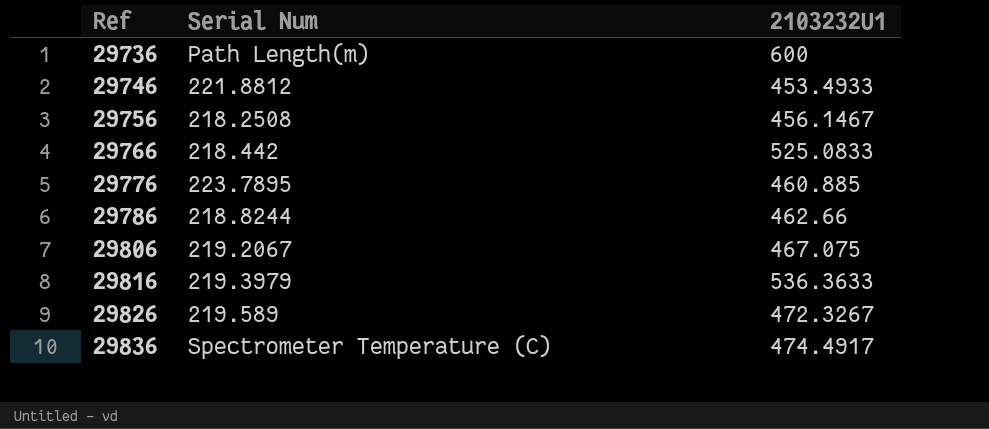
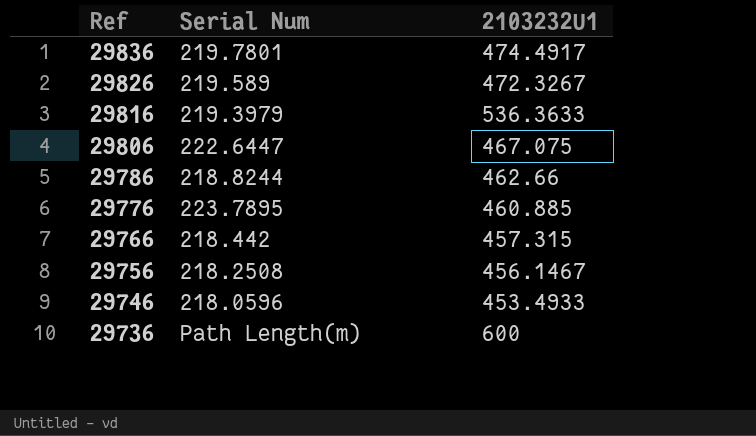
row order: Ref ascending -> Ref descending
29836 | Serial Num: Spectrometer Temperature (C) -> 219.7801
29806 | Serial Num: 219.2067 -> 222.6447
29766 | 2103232U1: 525.0833 -> 457.315
29746 | Serial Num: 221.8812 -> 218.0596

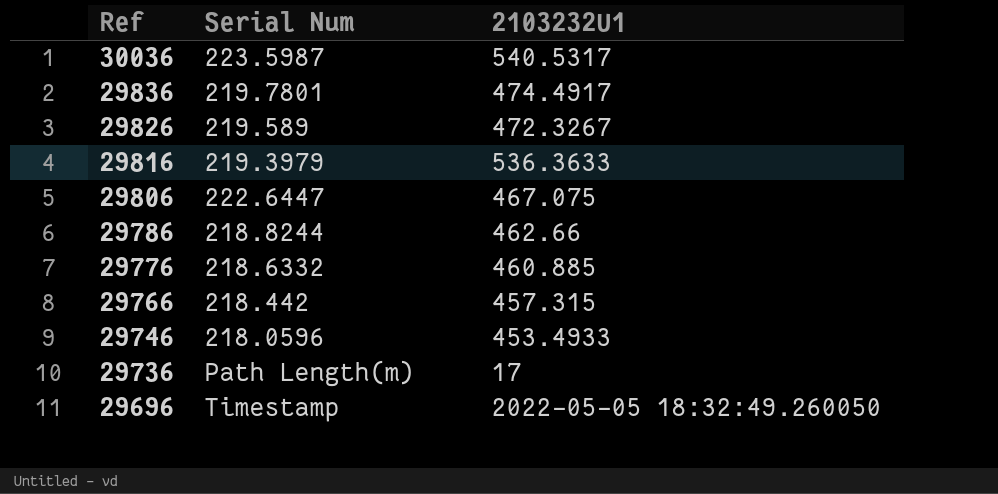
row 29756: 218.2508 | 456.1467 -> none
row 30036: none -> 223.5987 | 540.5317
29776 | Serial Num: 223.7895 -> 218.6332
29736 | 2103232U1: 600 -> 17
row 29696: none -> Timestamp | 2022-05-05 18:32:49.260050

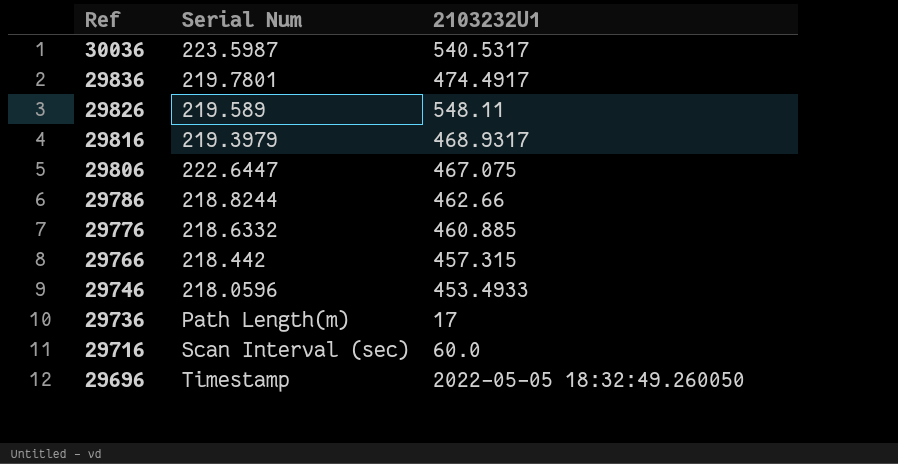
29826 | 2103232U1: 472.3267 -> 548.11
29816 | 2103232U1: 536.3633 -> 468.9317
row 29716: none -> Scan Interval (sec) | 60.0

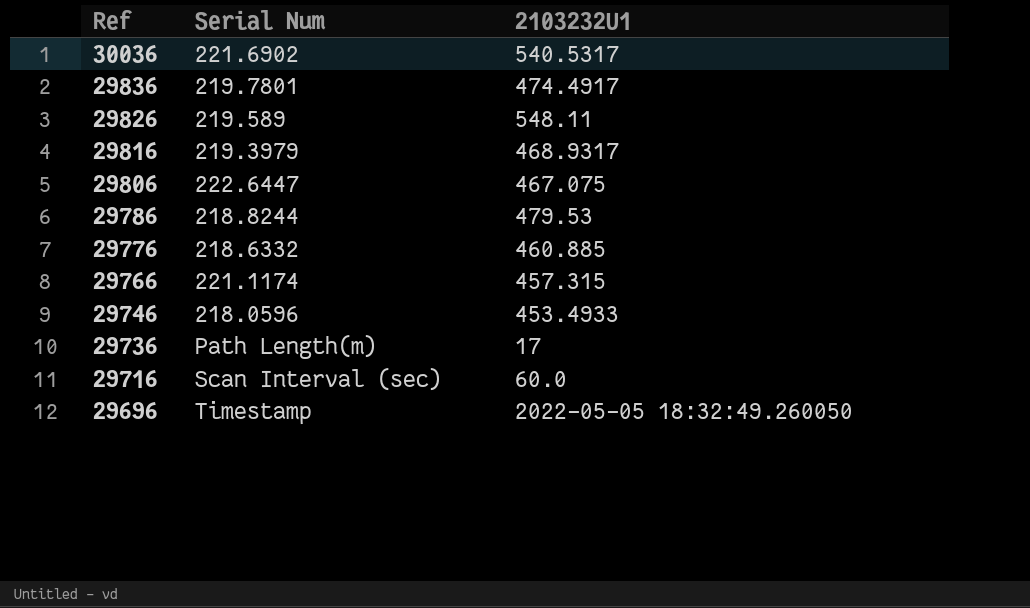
30036 | Serial Num: 223.5987 -> 221.6902
29786 | 2103232U1: 462.66 -> 479.53
29766 | Serial Num: 218.442 -> 221.1174

